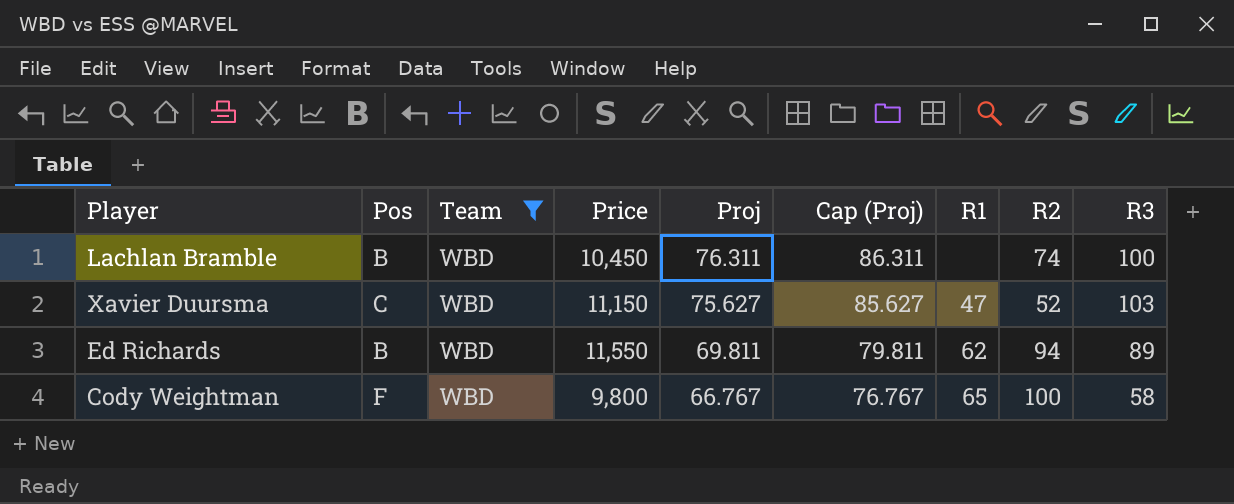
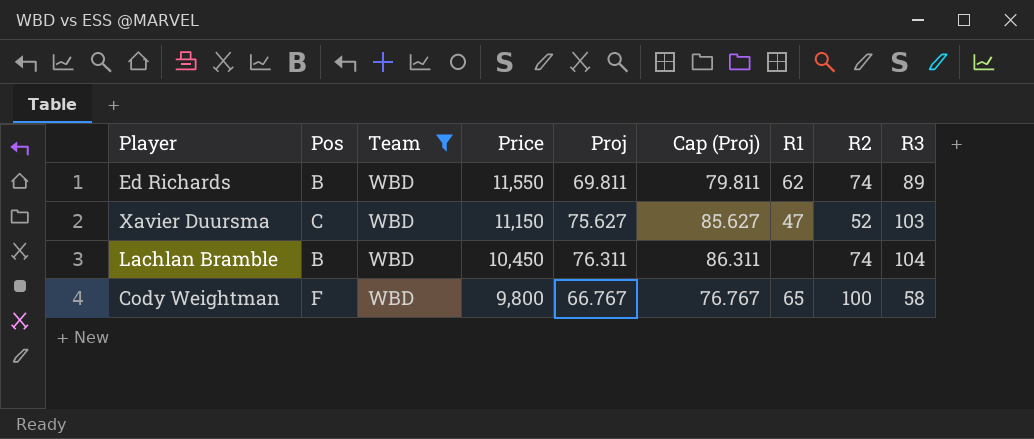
row order: Proj descending -> Price descending
Ed Richards | R2: 94 -> 74
Lachlan Bramble | R3: 100 -> 104

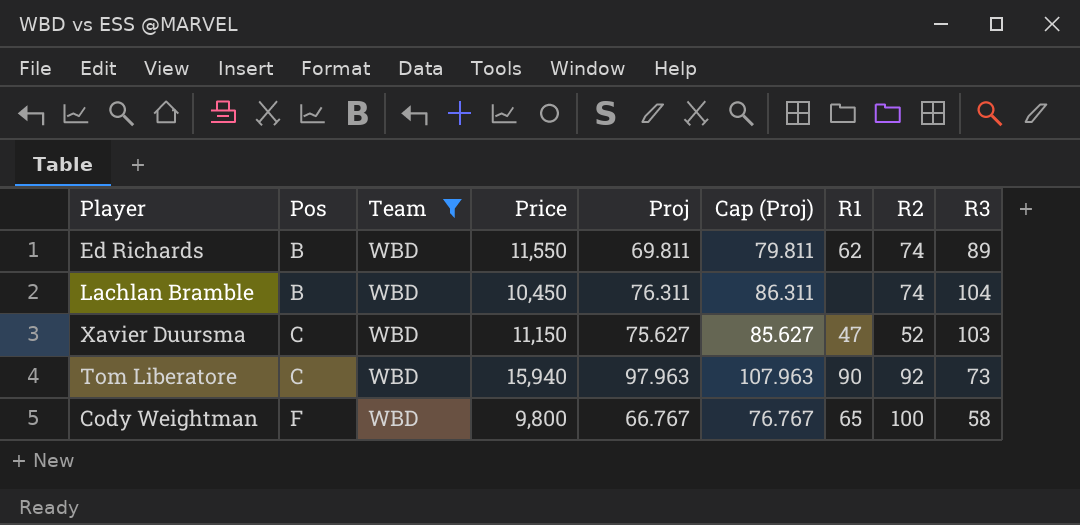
row order: Price descending -> Pos ascending
row Tom Liberatore: none -> C | WBD | 15,940 | 97.963 | 107.963 | 90 | 92 | 73

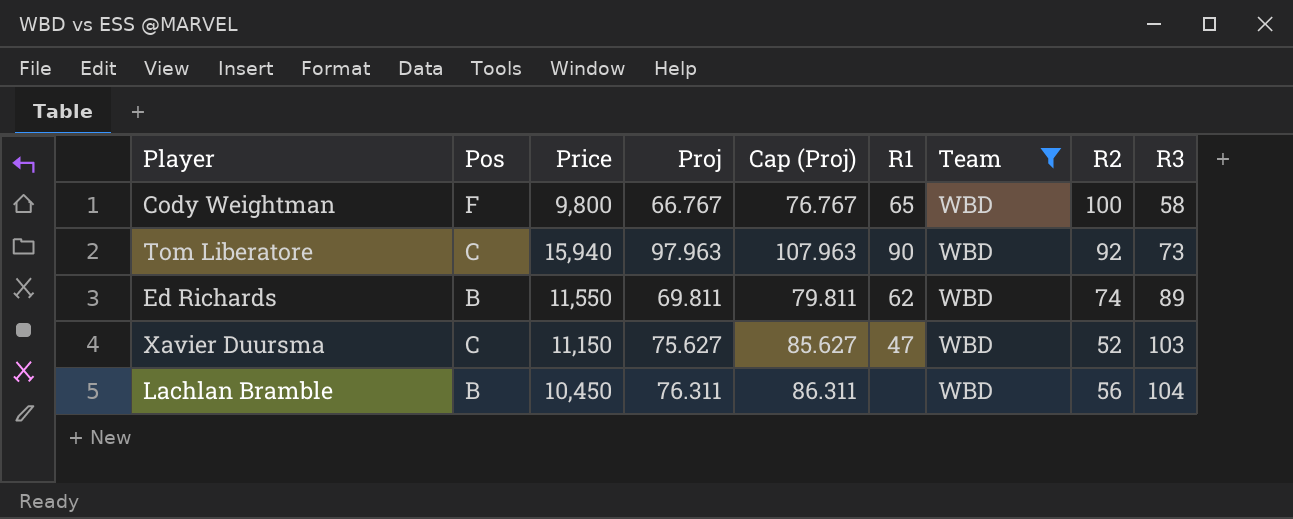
row order: Pos ascending -> R3 ascending
column Team | position: 3 -> 7
Lachlan Bramble | R2: 74 -> 56

